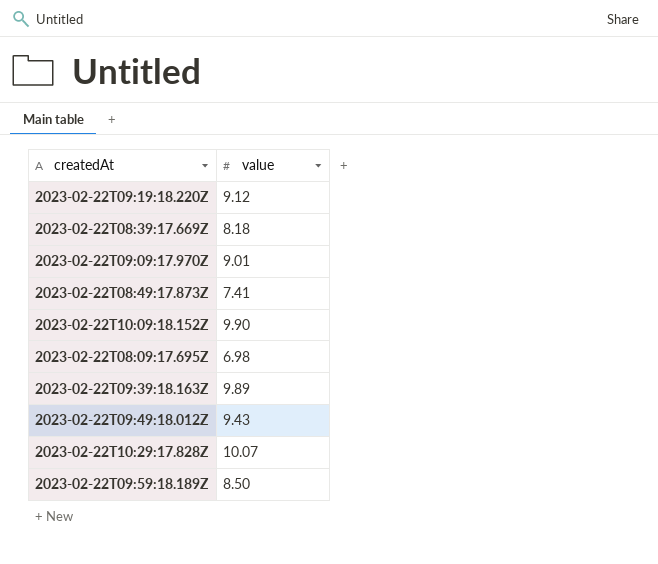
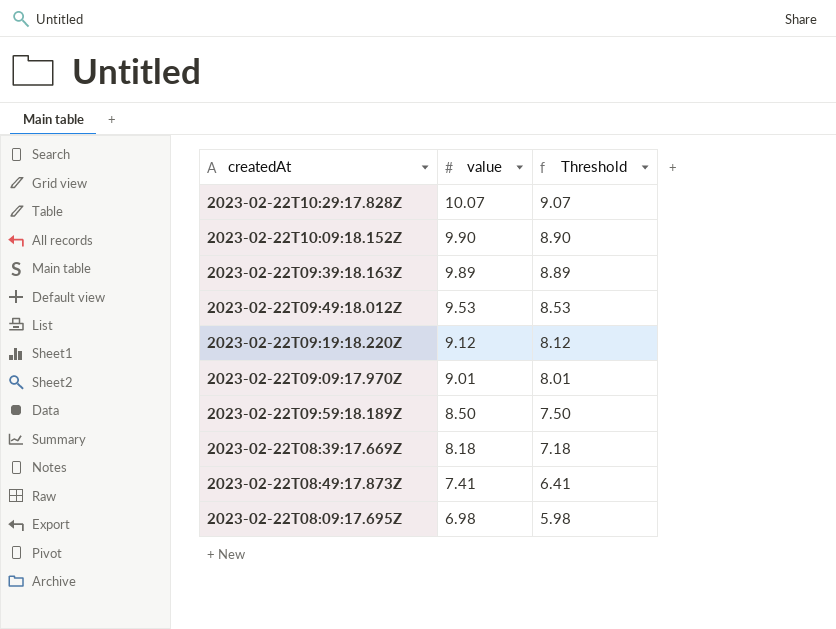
row order: none -> value descending
column Threshold | formula: none -> [value] - 1
2023-02-22T09:49:18.012Z | value: 9.43 -> 9.53

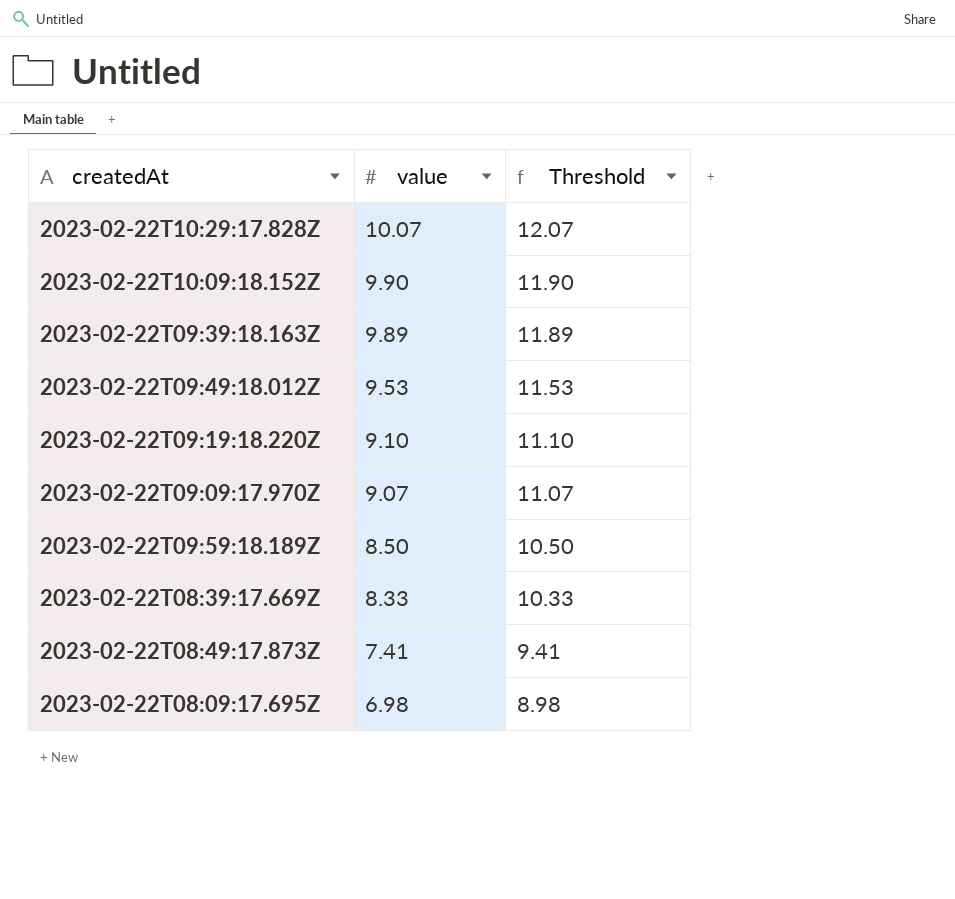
column Threshold | formula: [value] - 1 -> [value] + 2
2023-02-22T09:19:18.220Z | value: 9.12 -> 9.10
2023-02-22T09:09:17.970Z | value: 9.01 -> 9.07
2023-02-22T08:39:17.669Z | value: 8.18 -> 8.33

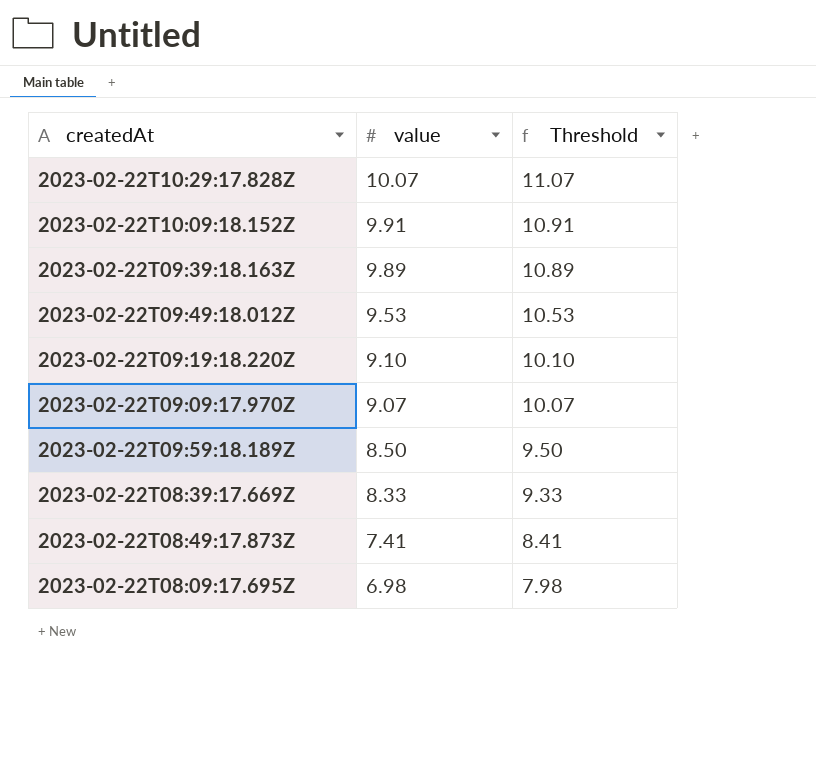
column Threshold | formula: [value] + 2 -> [value] + 1
2023-02-22T10:09:18.152Z | value: 9.90 -> 9.91

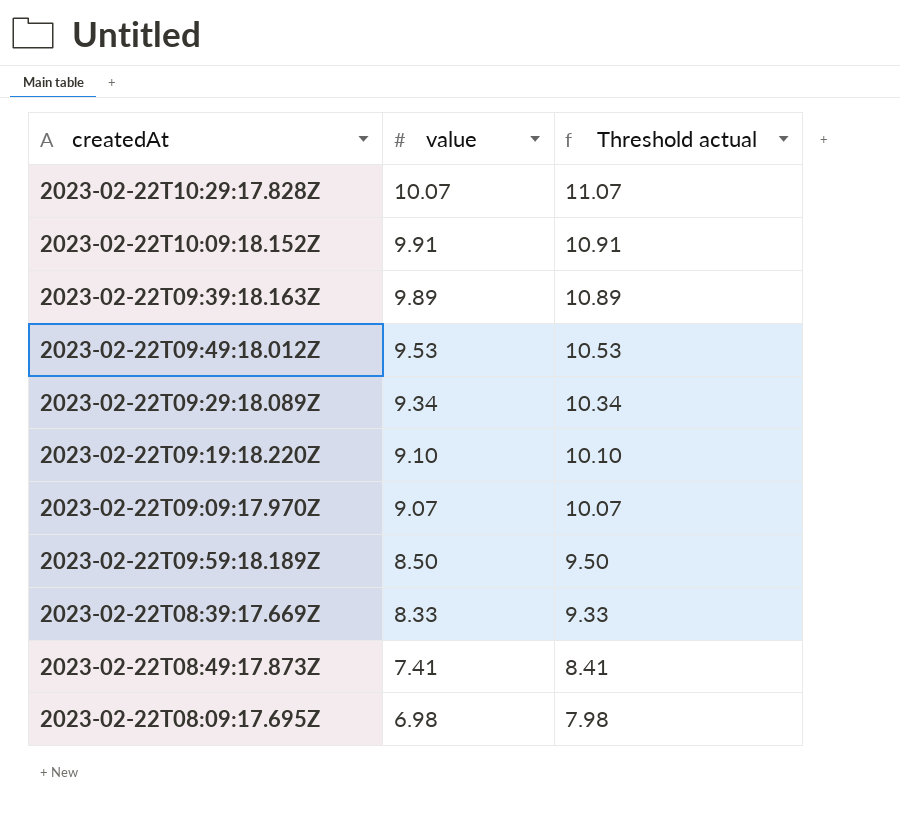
column name: Threshold -> Threshold actual
row 2023-02-22T09:29:18.089Z: none -> 9.34 | 10.34

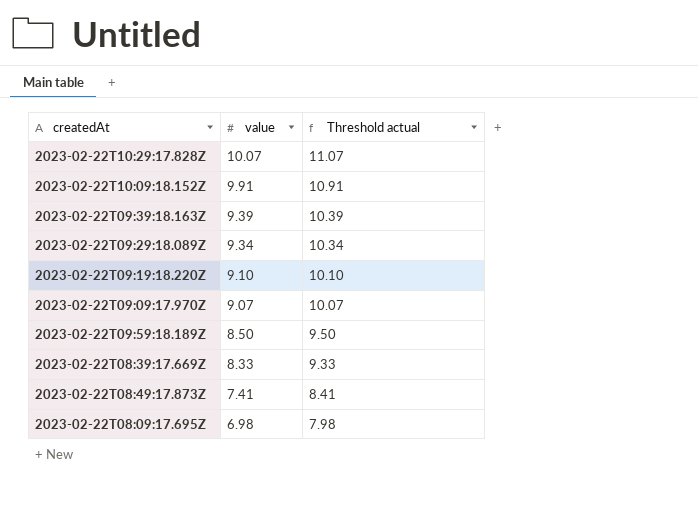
row 2023-02-22T09:49:18.012Z: 9.53 | 10.53 -> none
2023-02-22T09:39:18.163Z | value: 9.89 -> 9.39
2023-02-22T09:39:18.163Z | Threshold actual: 10.89 -> 10.39

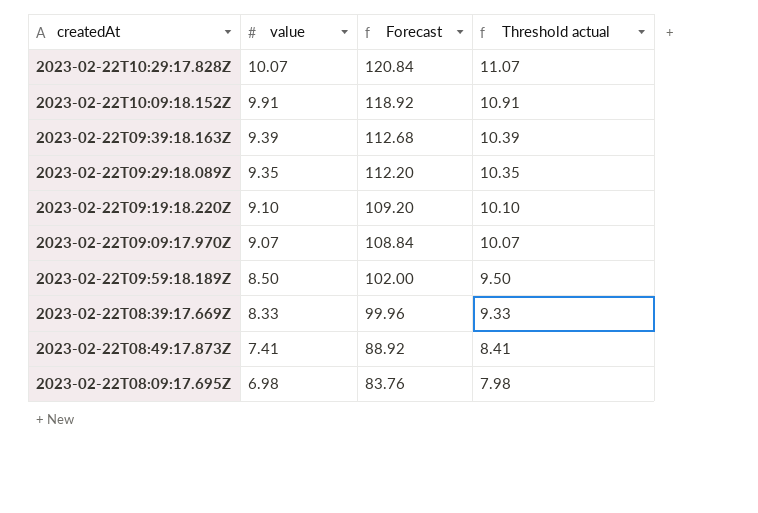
column Forecast | formula: none -> [value] * 12
2023-02-22T09:29:18.089Z | value: 9.34 -> 9.35
2023-02-22T09:29:18.089Z | Threshold actual: 10.34 -> 10.35

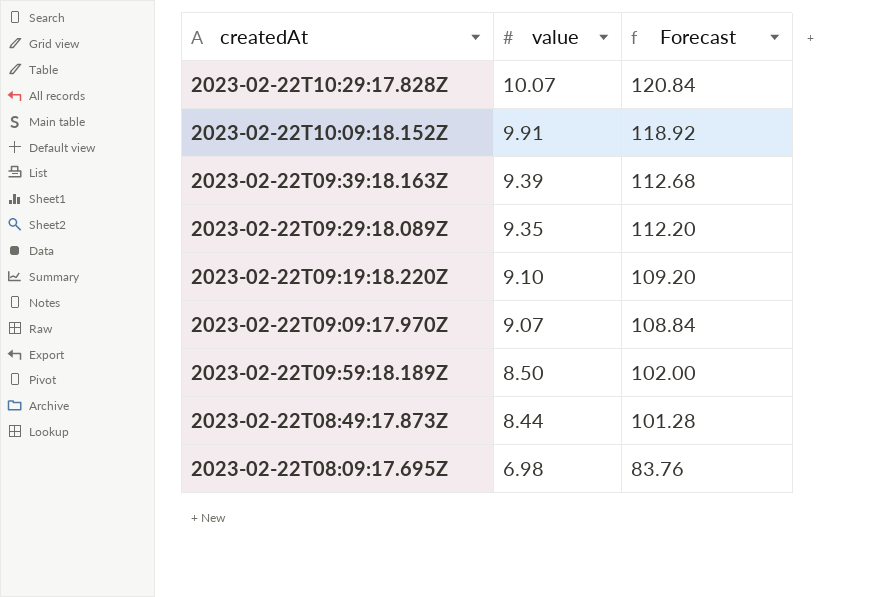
column Threshold actual | formula: [value] + 1 -> none
row 2023-02-22T08:39:17.669Z: 8.33 | 99.96 | 9.33 -> none
2023-02-22T08:49:17.873Z | value: 7.41 -> 8.44
2023-02-22T08:49:17.873Z | Forecast: 88.92 -> 101.28

